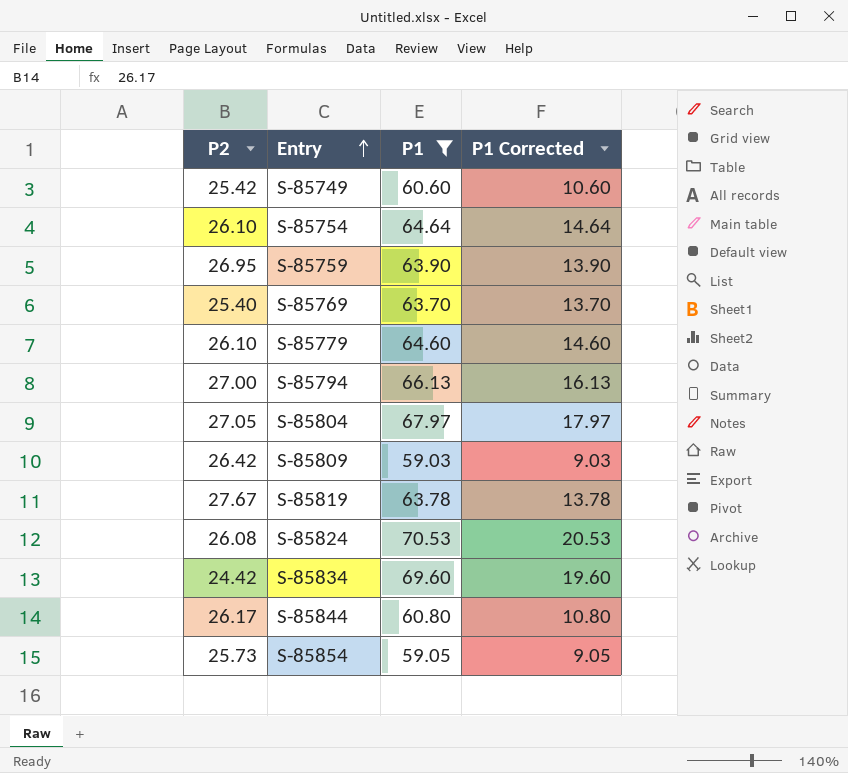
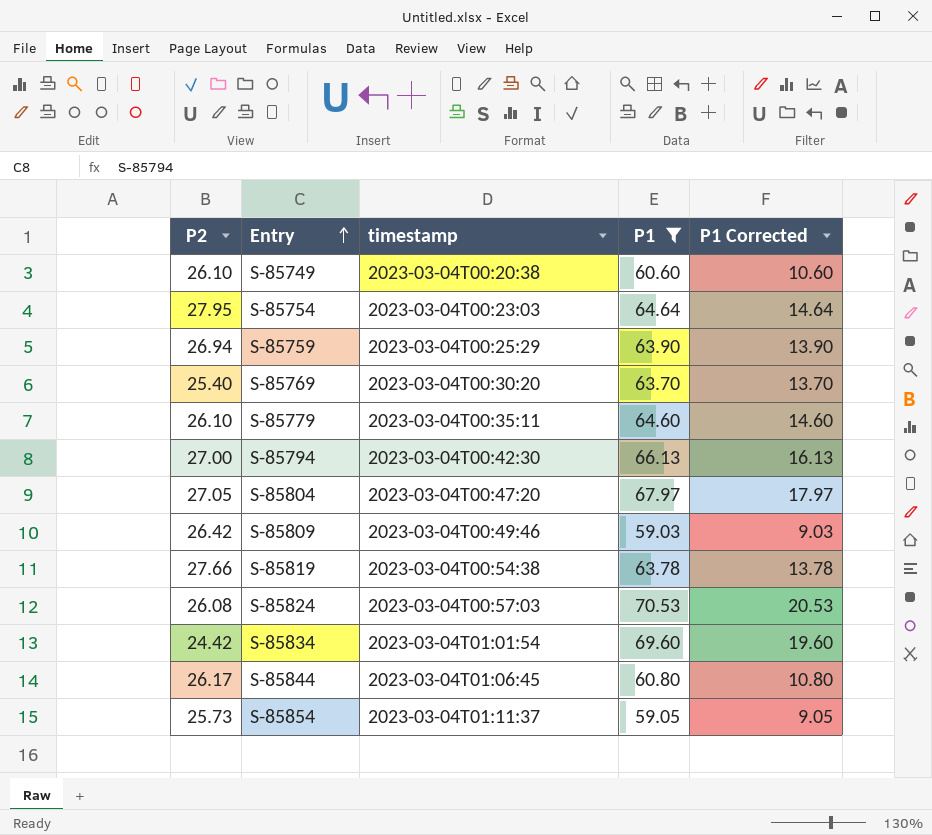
column timestamp | position: none -> 3
S-85749 | P2: 25.42 -> 26.10
S-85754 | P2: 26.10 -> 27.95
S-85759 | P2: 26.95 -> 26.94
S-85819 | P2: 27.67 -> 27.66

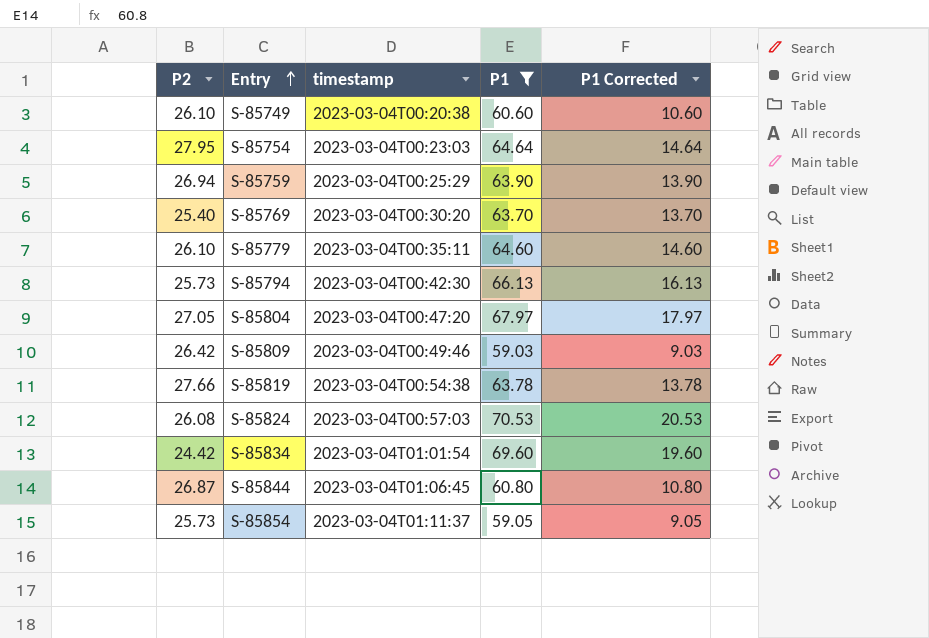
S-85794 | P2: 27.00 -> 25.73
S-85844 | P2: 26.17 -> 26.87

